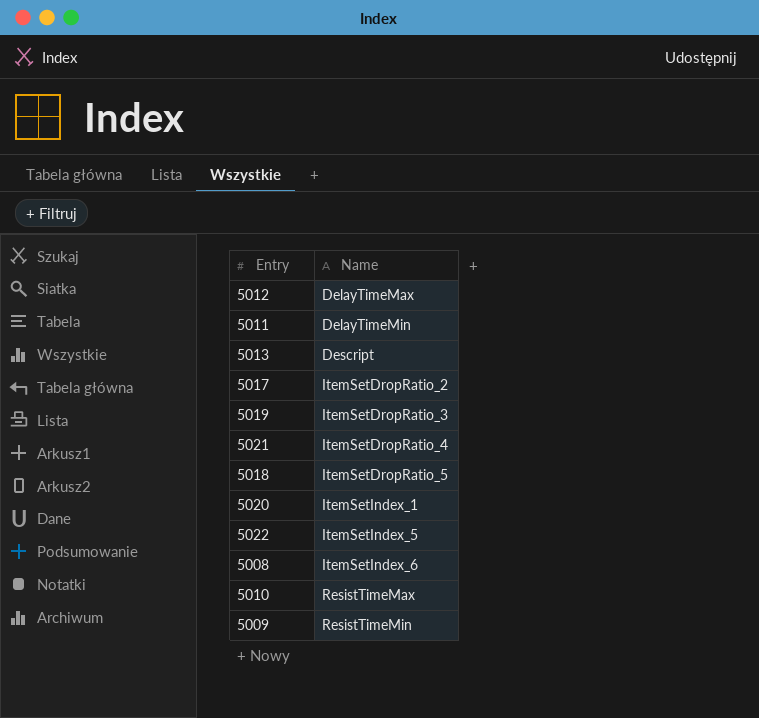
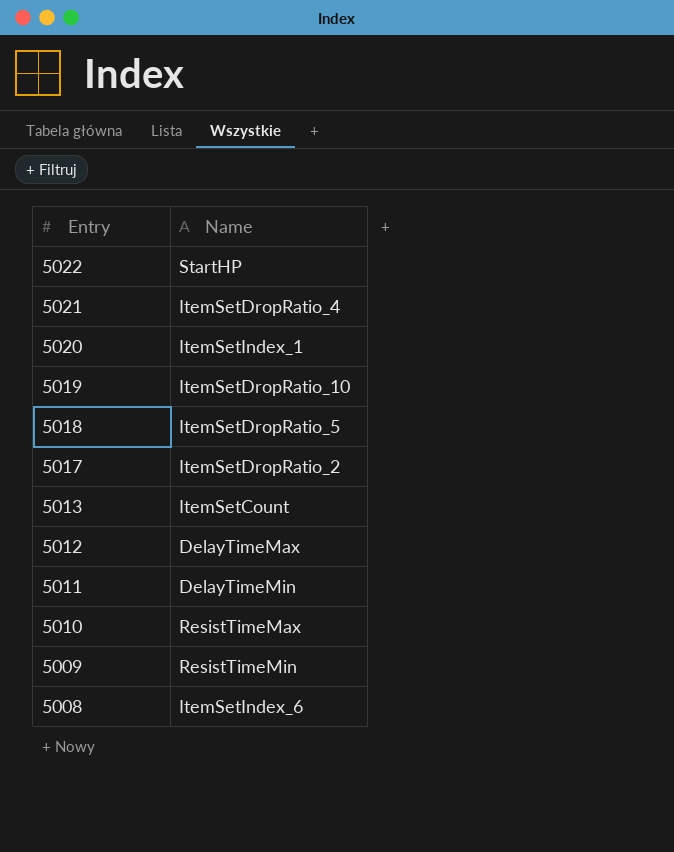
row order: Name ascending -> Entry descending
5022 | Name: ItemSetIndex_5 -> StartHP
5019 | Name: ItemSetDropRatio_3 -> ItemSetDropRatio_10
5013 | Name: Descript -> ItemSetCount

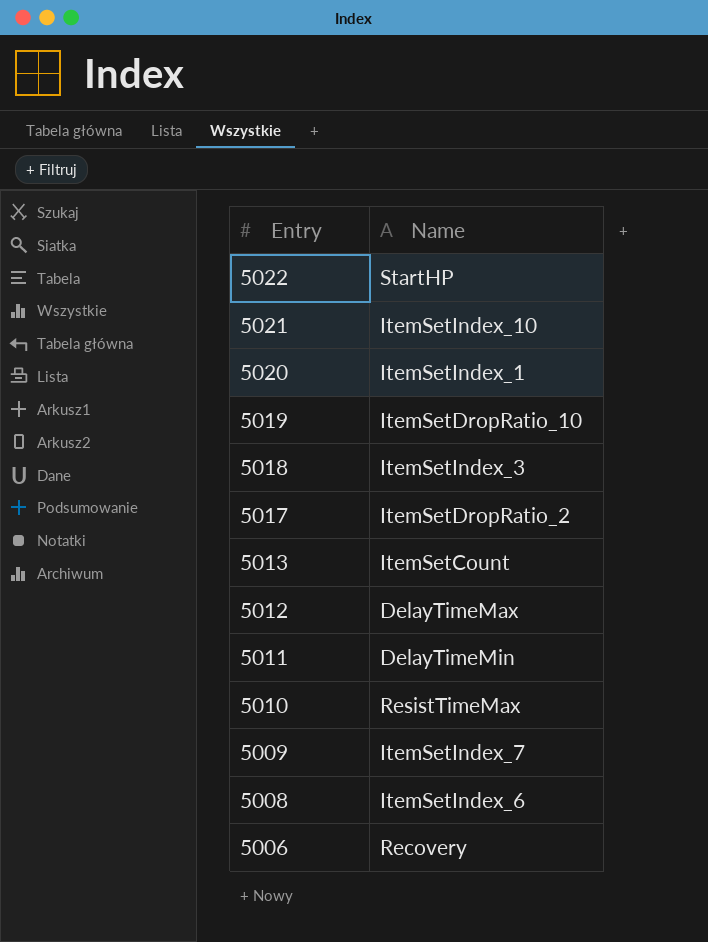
5021 | Name: ItemSetDropRatio_4 -> ItemSetIndex_10
5018 | Name: ItemSetDropRatio_5 -> ItemSetIndex_3
5009 | Name: ResistTimeMin -> ItemSetIndex_7
row 5006: none -> Recovery

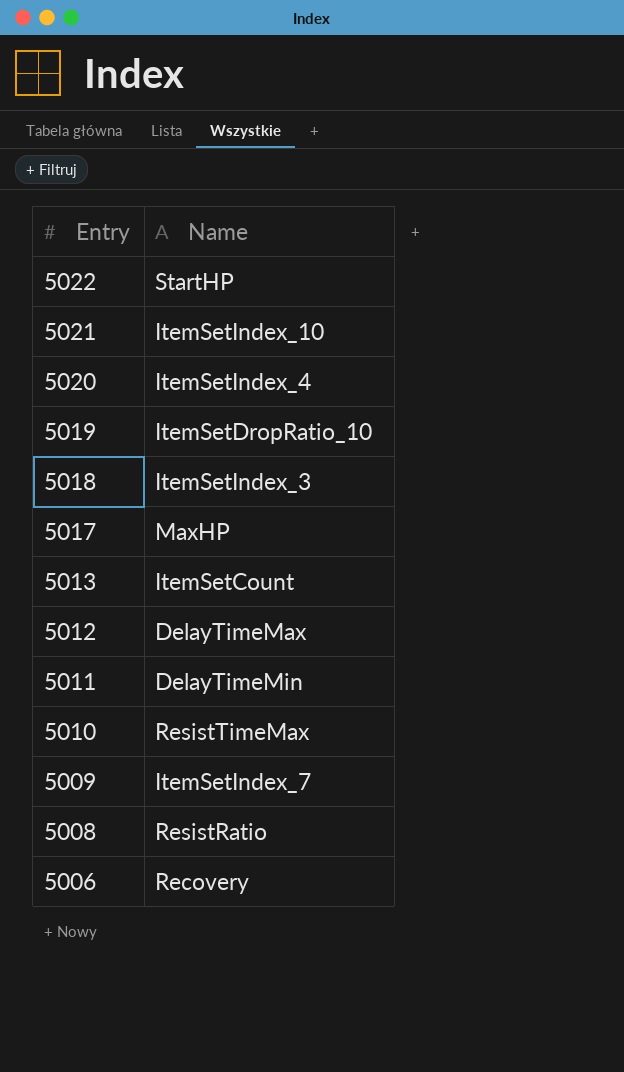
5020 | Name: ItemSetIndex_1 -> ItemSetIndex_4
5017 | Name: ItemSetDropRatio_2 -> MaxHP
5008 | Name: ItemSetIndex_6 -> ResistRatio

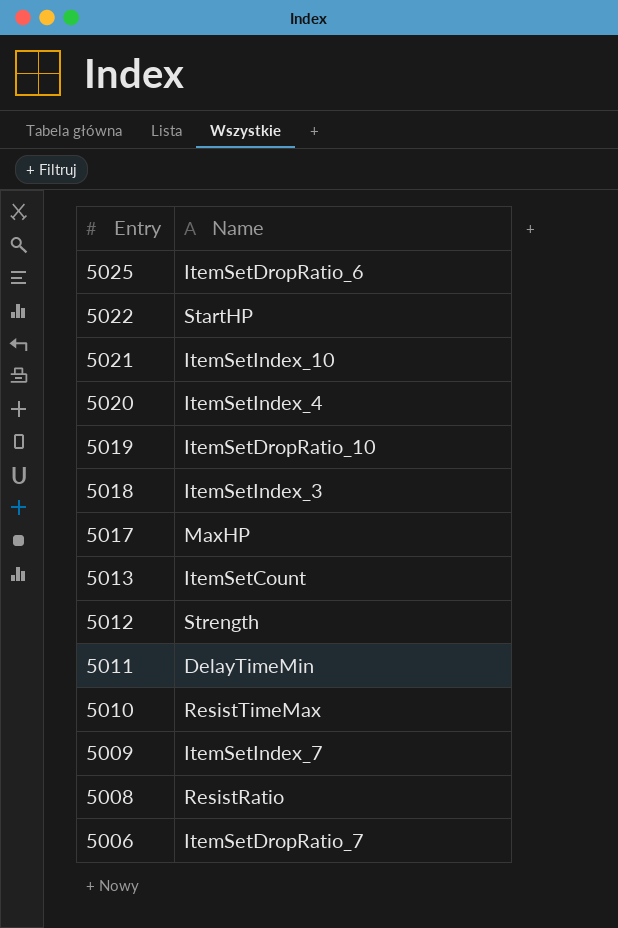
row 5025: none -> ItemSetDropRatio_6
5012 | Name: DelayTimeMax -> Strength
5006 | Name: Recovery -> ItemSetDropRatio_7

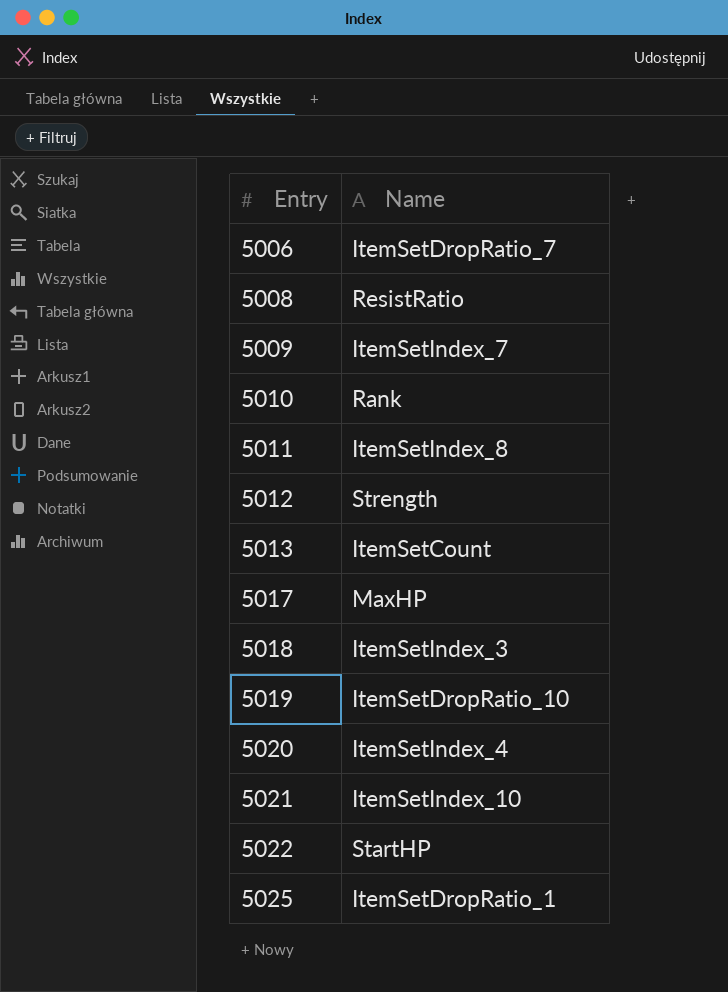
row order: Entry descending -> Entry ascending
5010 | Name: ResistTimeMax -> Rank
5011 | Name: DelayTimeMin -> ItemSetIndex_8
5025 | Name: ItemSetDropRatio_6 -> ItemSetDropRatio_1

